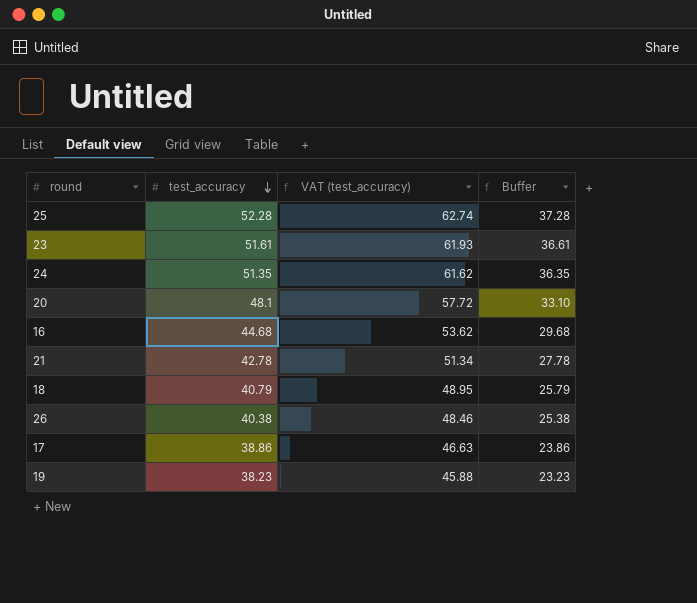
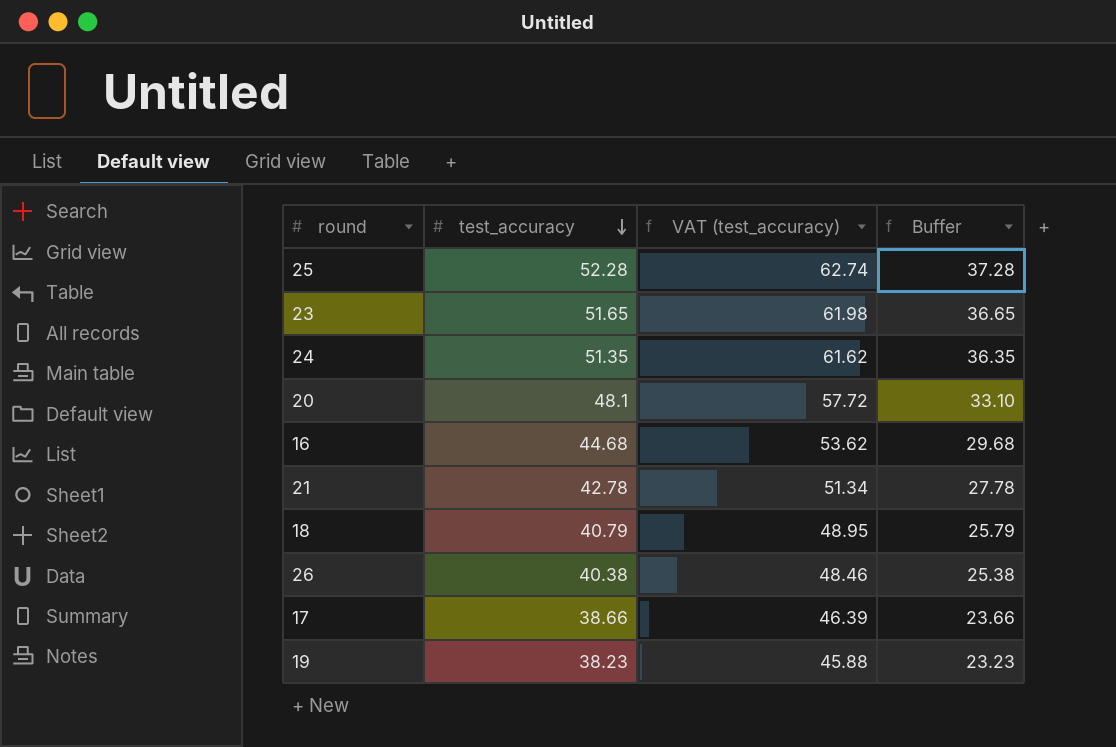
23 | test_accuracy: 51.61 -> 51.65
23 | VAT (test_accuracy): 61.93 -> 61.98
23 | Buffer: 36.61 -> 36.65
17 | test_accuracy: 38.86 -> 38.66
17 | VAT (test_accuracy): 46.63 -> 46.39
17 | Buffer: 23.86 -> 23.66

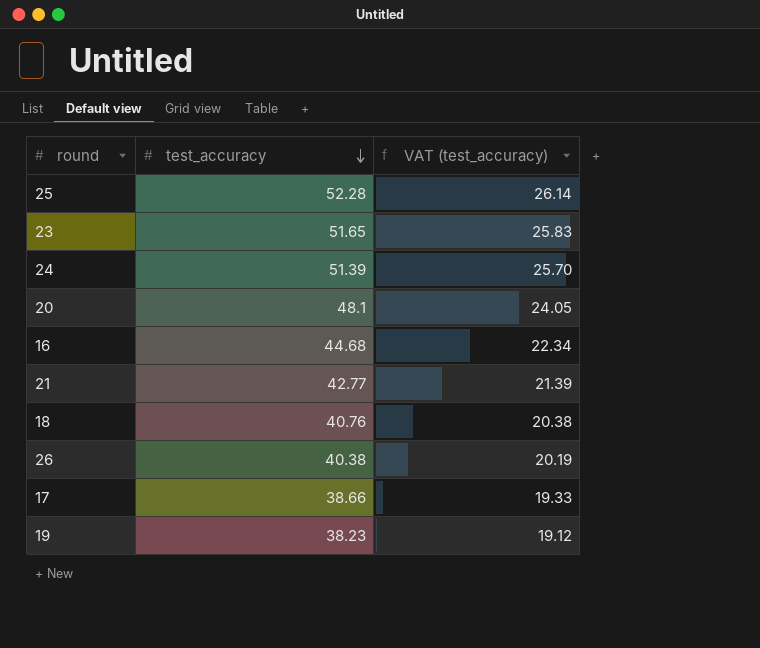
column Buffer | formula: [test_accuracy] - 15 -> none
column VAT (test_accuracy) | formula: [test_accuracy] * 1.2 -> [test_accuracy] * 0.5
24 | test_accuracy: 51.35 -> 51.39
21 | test_accuracy: 42.78 -> 42.77
18 | test_accuracy: 40.79 -> 40.76

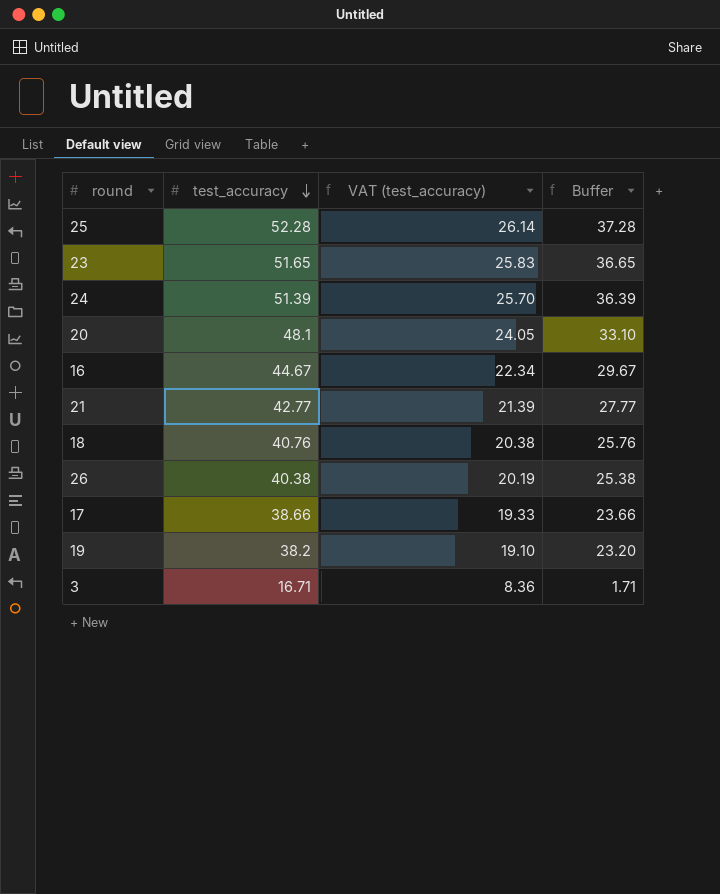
column Buffer | formula: none -> [test_accuracy] - 15
16 | test_accuracy: 44.68 -> 44.67
19 | test_accuracy: 38.23 -> 38.2
19 | VAT (test_accuracy): 19.12 -> 19.10
row 3: none -> 16.71 | 8.36 | 1.71

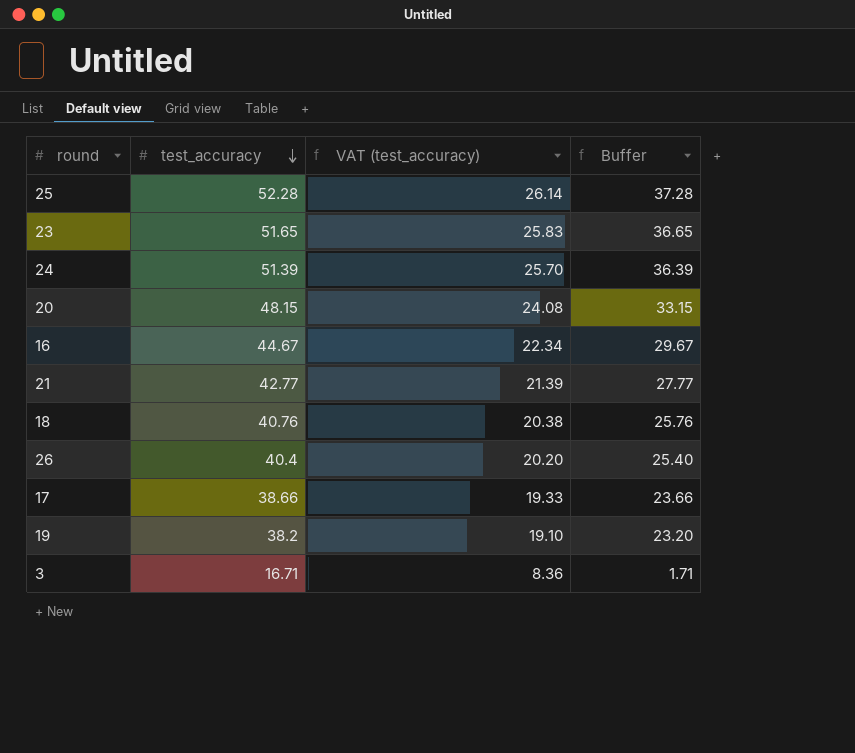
20 | test_accuracy: 48.1 -> 48.15
20 | VAT (test_accuracy): 24.05 -> 24.08
20 | Buffer: 33.10 -> 33.15
26 | test_accuracy: 40.38 -> 40.4
26 | VAT (test_accuracy): 20.19 -> 20.20
26 | Buffer: 25.38 -> 25.40

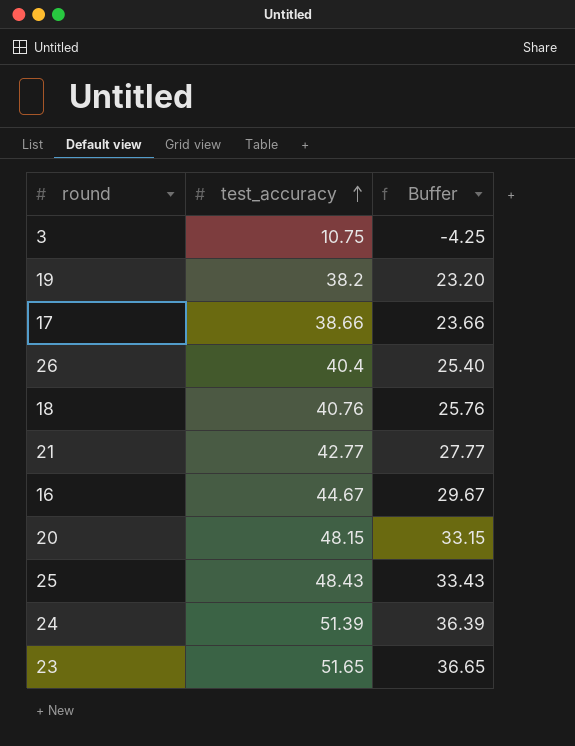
row order: test_accuracy descending -> test_accuracy ascending
column VAT (test_accuracy) | formula: [test_accuracy] * 0.5 -> none
3 | test_accuracy: 16.71 -> 10.75
3 | Buffer: 1.71 -> -4.25
25 | test_accuracy: 52.28 -> 48.43
25 | Buffer: 37.28 -> 33.43

